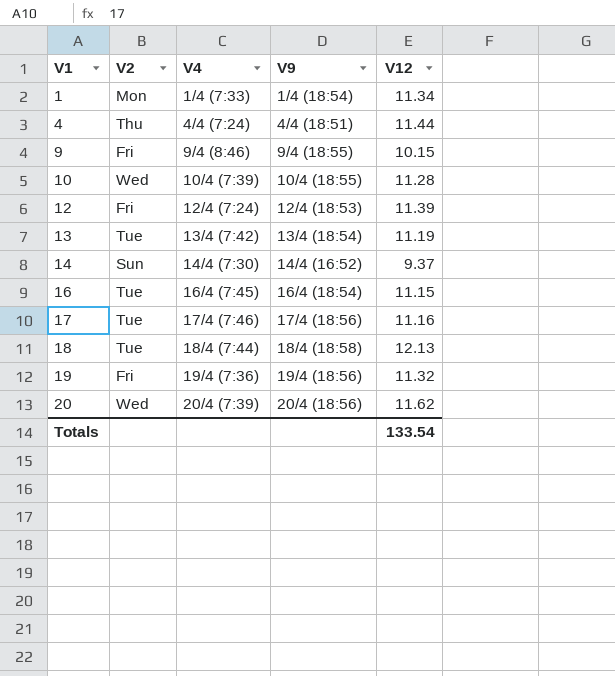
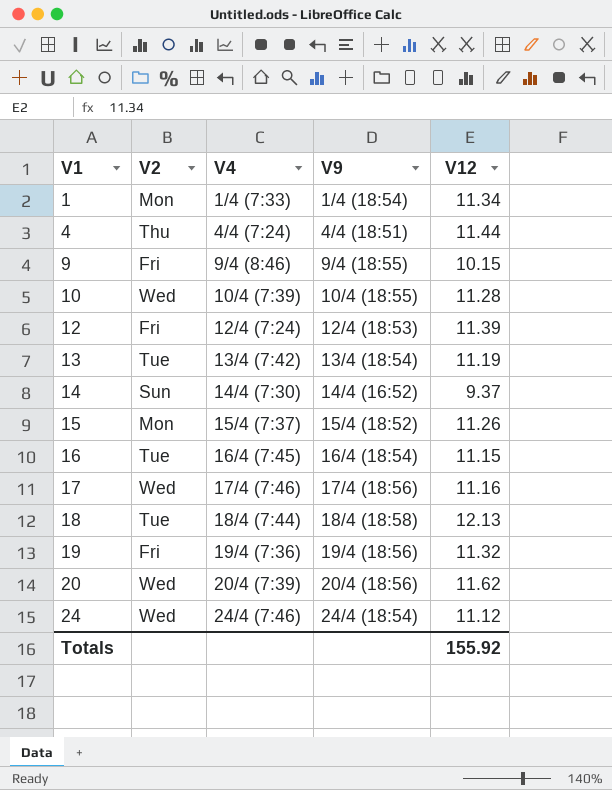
row 15: none -> Mon | 15/4 (7:37) | 15/4 (18:52) | 11.26
17 | V2: Tue -> Wed
row 24: none -> Wed | 24/4 (7:46) | 24/4 (18:54) | 11.12
Totals | V12: 133.54 -> 155.92

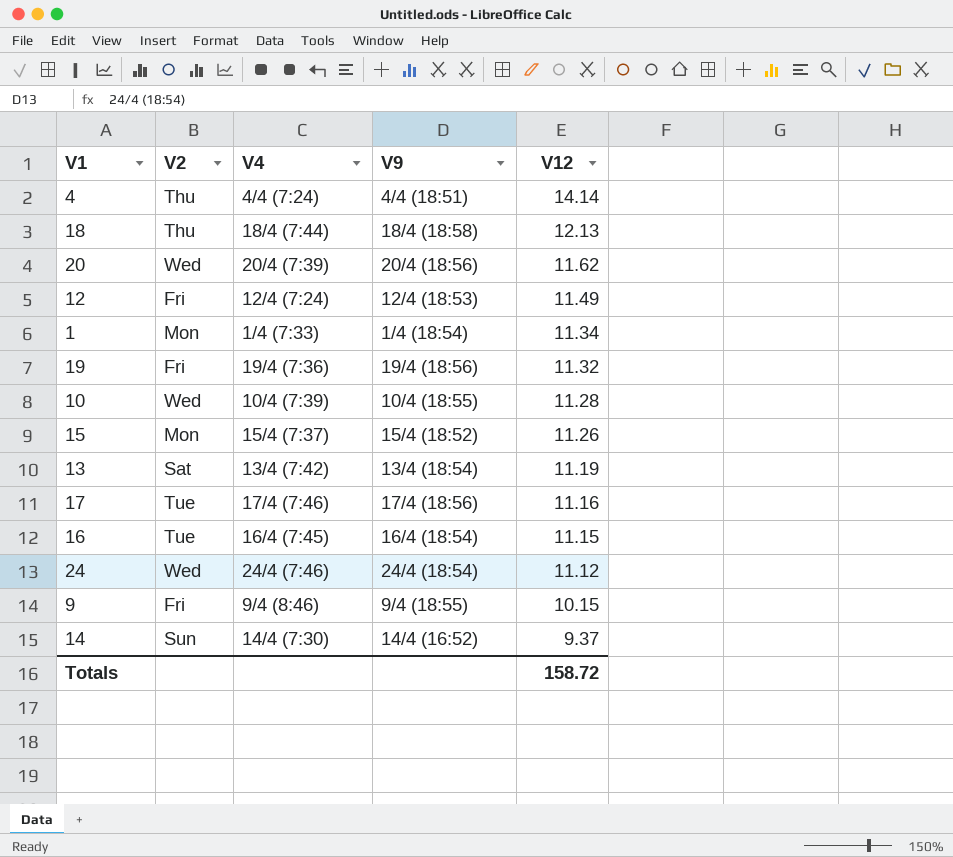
row order: V1 ascending -> V12 descending
4 | V12: 11.44 -> 14.14
18 | V2: Tue -> Thu
12 | V12: 11.39 -> 11.49
13 | V2: Tue -> Sat
17 | V2: Wed -> Tue
Totals | V12: 155.92 -> 158.72

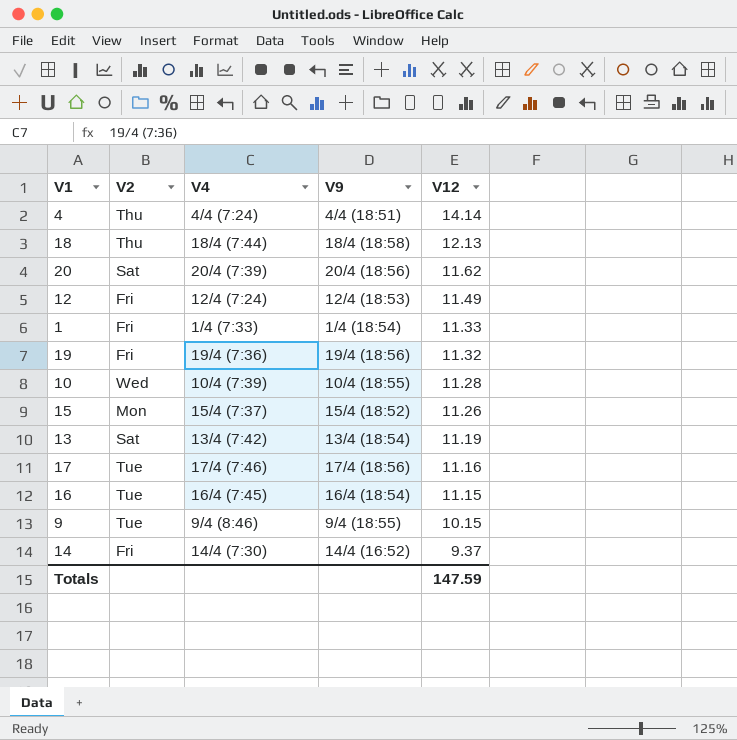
row 24: Wed | 24/4 (7:46) | 24/4 (18:54) | 11.12 -> none
20 | V2: Wed -> Sat
1 | V2: Mon -> Fri
1 | V12: 11.34 -> 11.33
9 | V2: Fri -> Tue
14 | V2: Sun -> Fri
Totals | V12: 158.72 -> 147.59

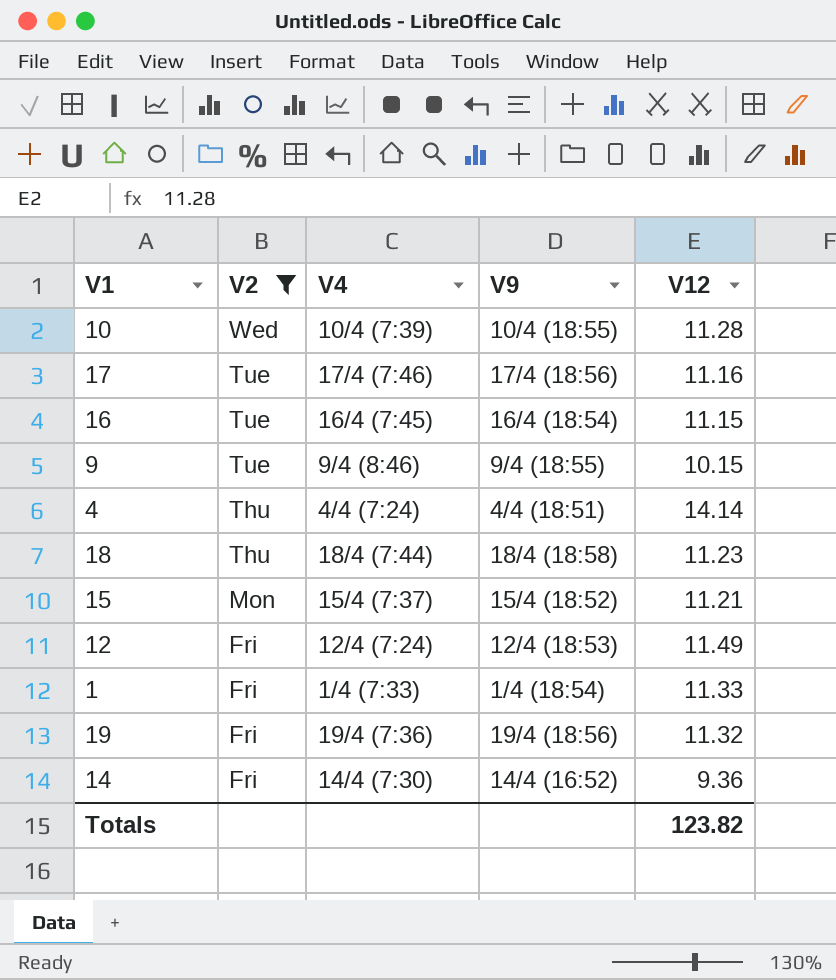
filter: none -> V2 != Sat
row order: V12 descending -> V2 descending
18 | V12: 12.13 -> 11.23
15 | V12: 11.26 -> 11.21
14 | V12: 9.37 -> 9.36
Totals | V12: 147.59 -> 123.82

